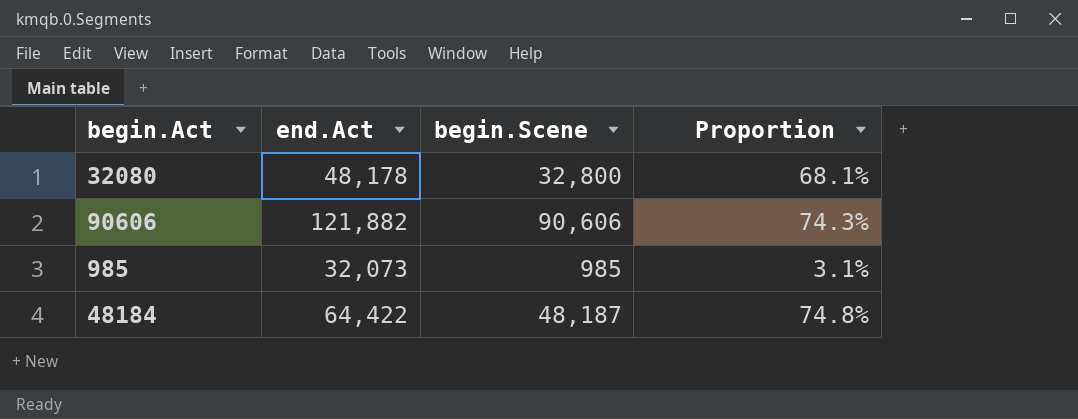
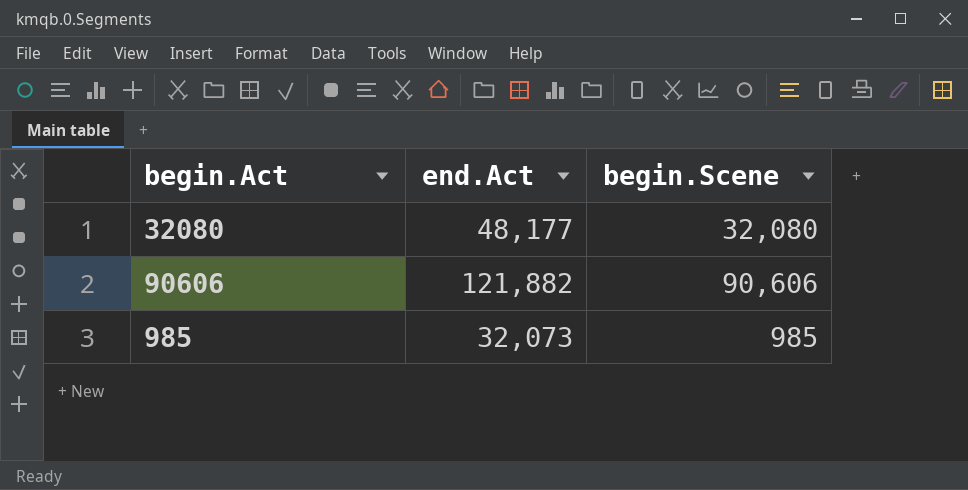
column Proportion | formula: [begin.Scene] / [end.Act] -> none
row 48184: 64,422 | 48,187 | 74.8% -> none
32080 | end.Act: 48,178 -> 48,177
32080 | begin.Scene: 32,800 -> 32,080

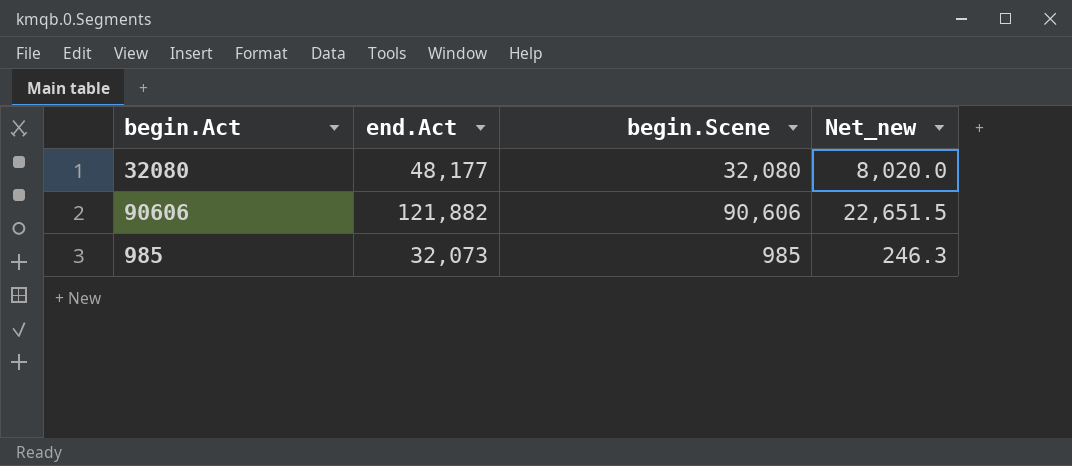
column Net_new | formula: none -> [begin.Scene] * 0.25

